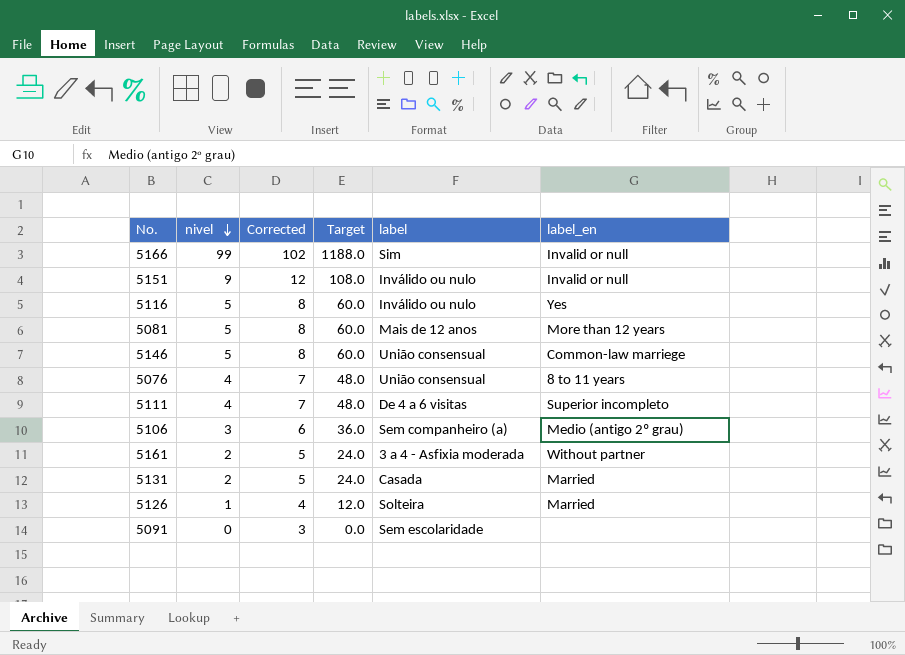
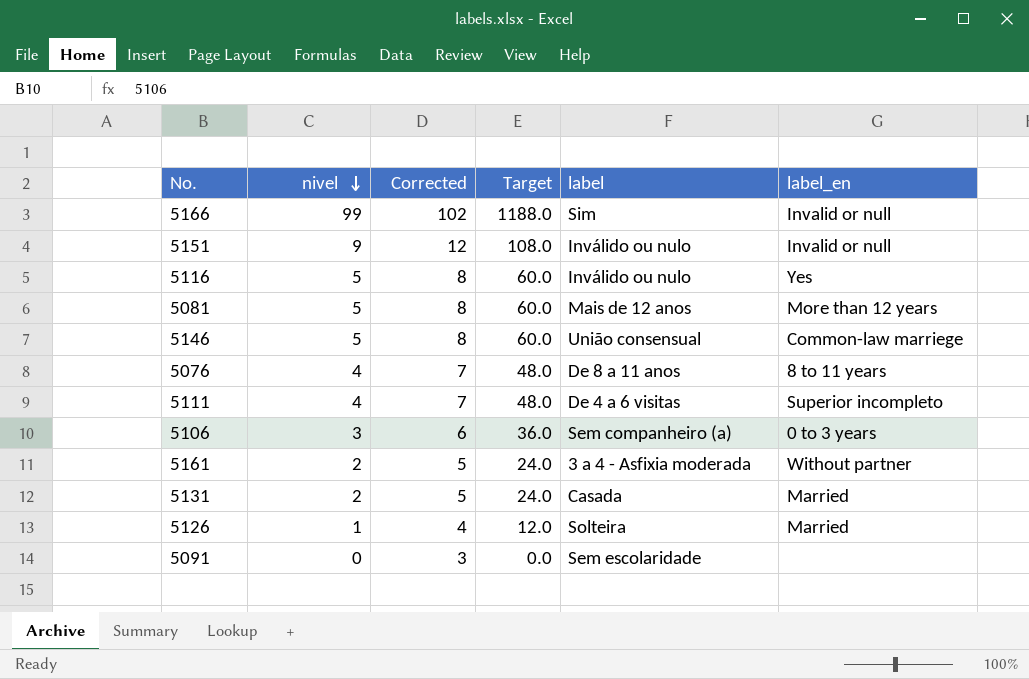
5076 | label: União consensual -> De 8 a 11 anos
5106 | label_en: Medio (antigo 2º grau) -> 0 to 3 years

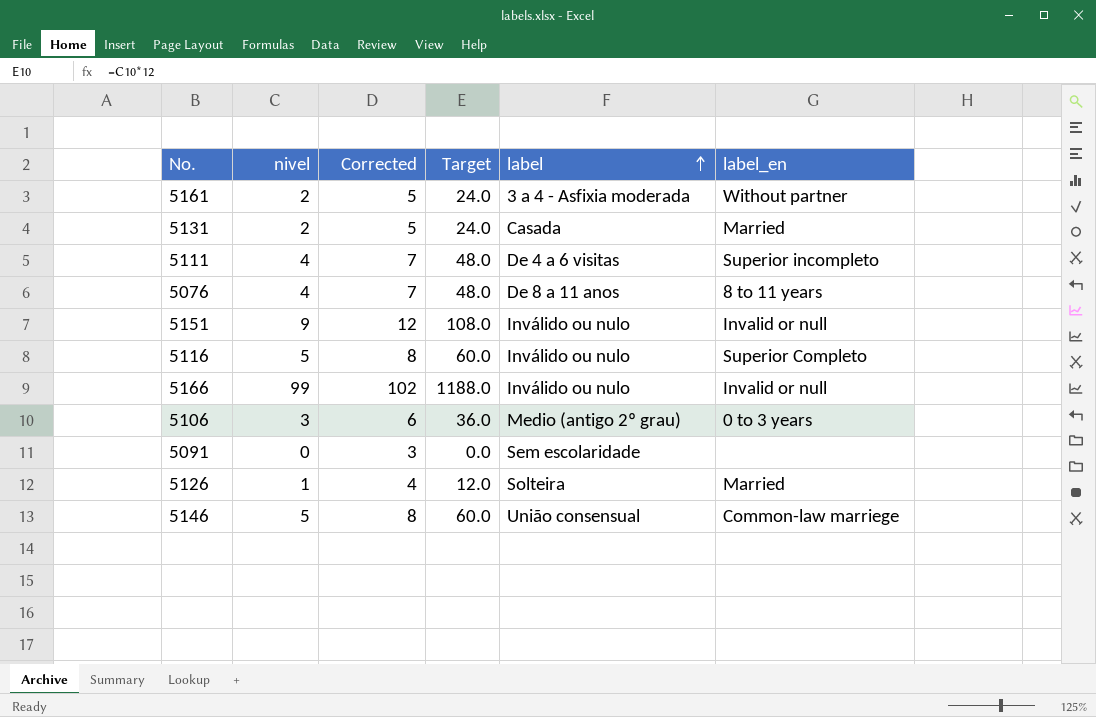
row order: nivel descending -> label ascending
row 5081: 5 | 8 | 60.0 | Mais de 12 anos | More than 12 years -> none
5116 | label_en: Yes -> Superior Completo
5166 | label: Sim -> Inválido ou nulo
5106 | label: Sem companheiro (a) -> Medio (antigo 2º grau)

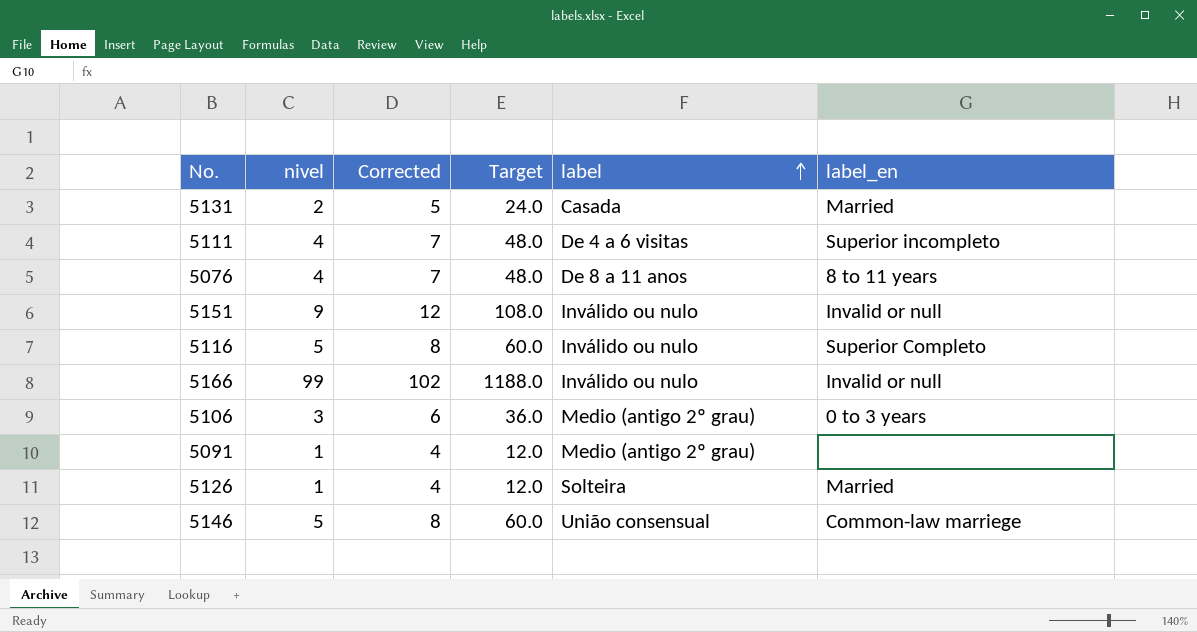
row 5161: 2 | 5 | 24.0 | 3 a 4 - Asfixia moderada | Without partner -> none
5091 | nivel: 0 -> 1
5091 | Corrected: 3 -> 4
5091 | Target: 0.0 -> 12.0
5091 | label: Sem escolaridade -> Medio (antigo 2º grau)

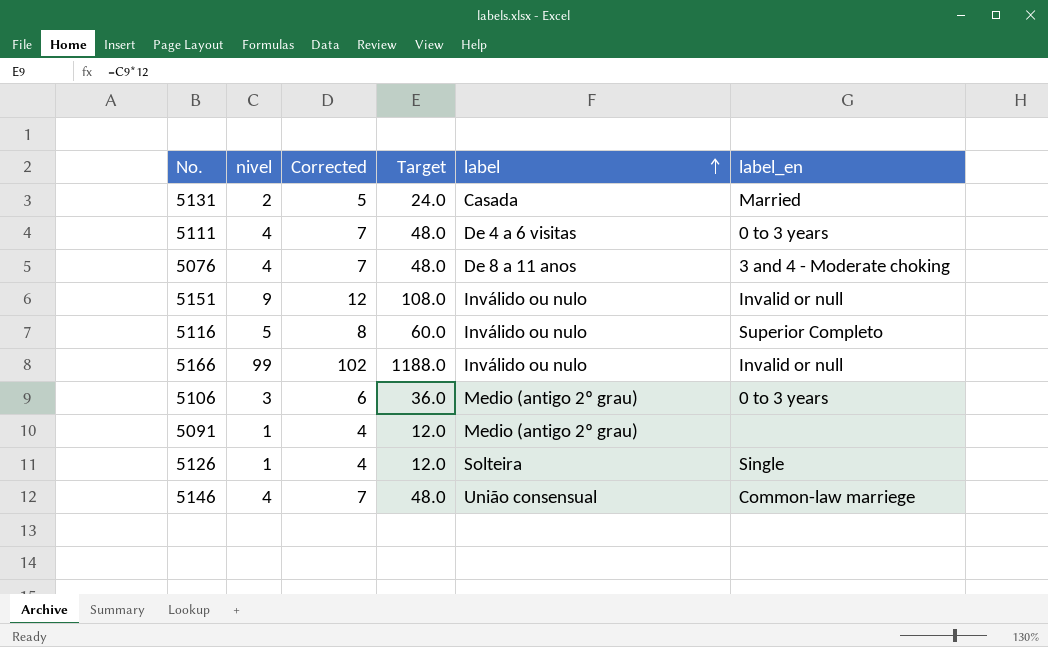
5111 | label_en: Superior incompleto -> 0 to 3 years
5076 | label_en: 8 to 11 years -> 3 and 4 - Moderate choking
5126 | label_en: Married -> Single
5146 | nivel: 5 -> 4
5146 | Corrected: 8 -> 7
5146 | Target: 60.0 -> 48.0

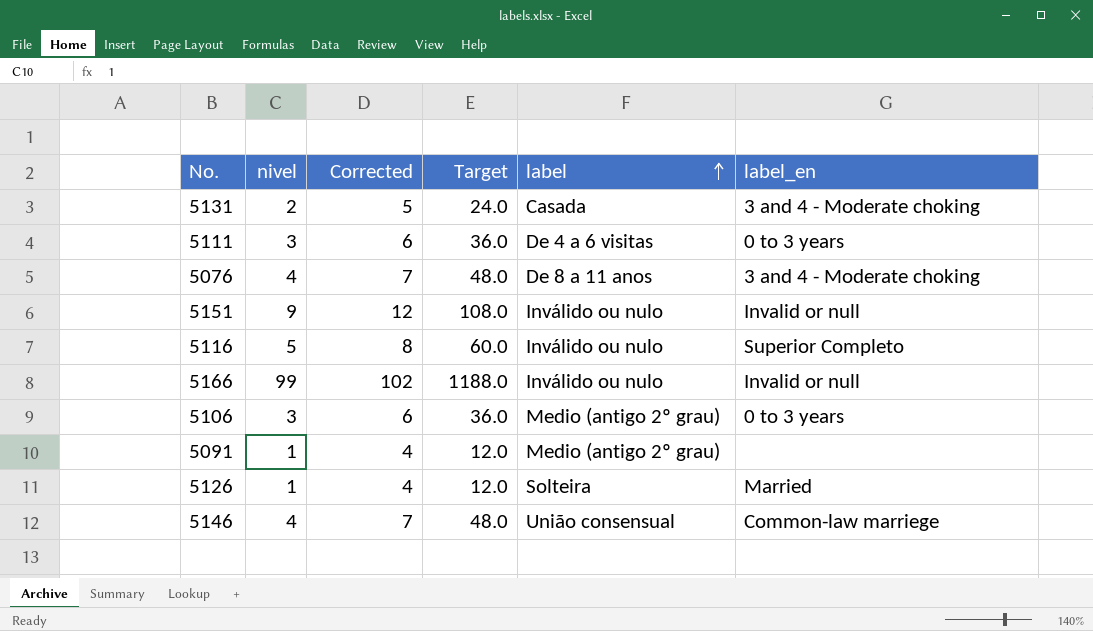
5131 | label_en: Married -> 3 and 4 - Moderate choking
5111 | nivel: 4 -> 3
5111 | Corrected: 7 -> 6
5111 | Target: 48.0 -> 36.0
5126 | label_en: Single -> Married

